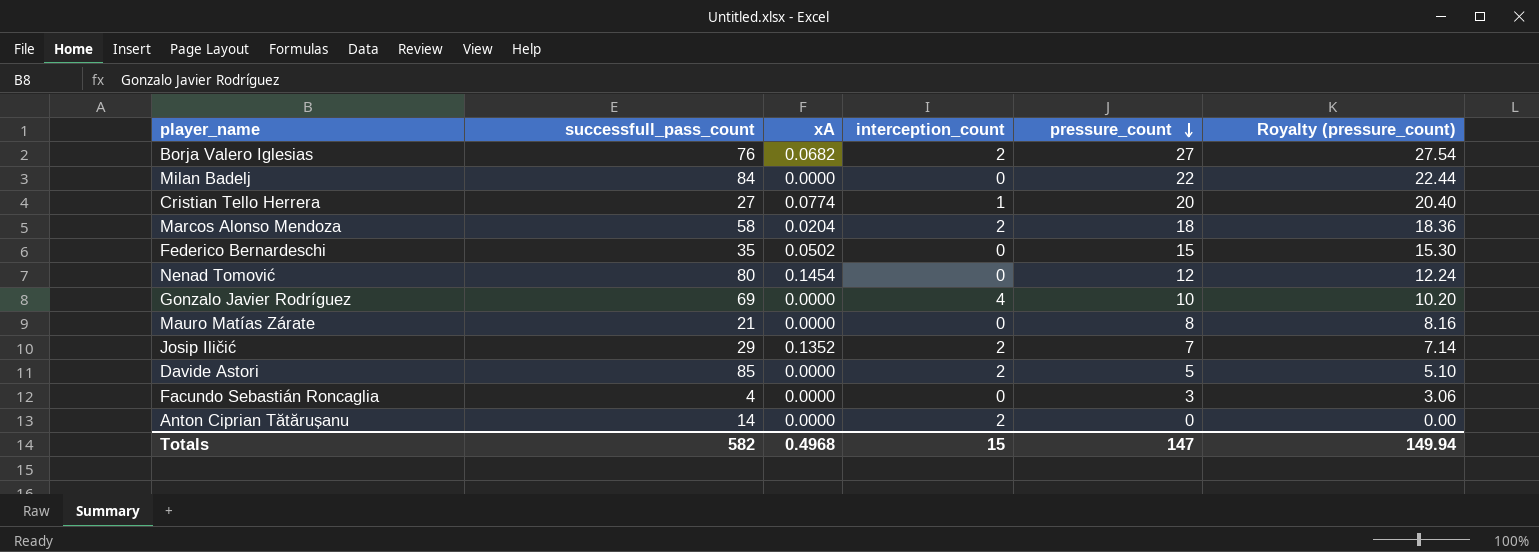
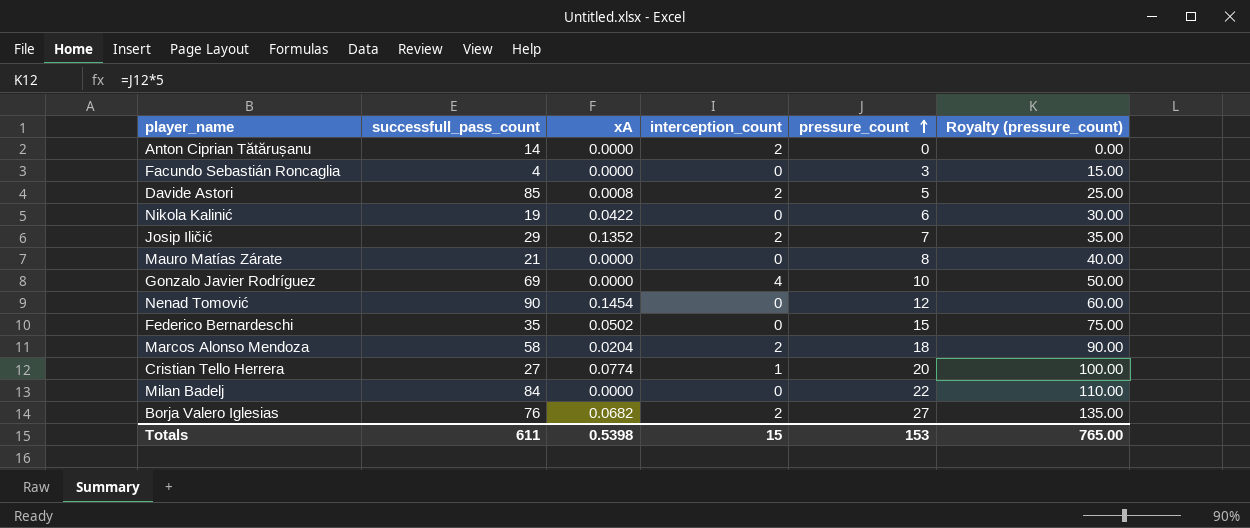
row order: pressure_count descending -> pressure_count ascending
column Royalty (pressure_count) | formula: [pressure_count] * 1.02 -> [pressure_count] * 5
Davide Astori | xA: 0.0000 -> 0.0008
row Nikola Kalinić: none -> 19 | 0.0422 | 0 | 6 | 30.00
Nenad Tomović | successfull_pass_count: 80 -> 90
Totals | successfull_pass_count: 582 -> 611
Totals | xA: 0.4968 -> 0.5398
Totals | pressure_count: 147 -> 153
Totals | Royalty (pressure_count): 149.94 -> 765.00

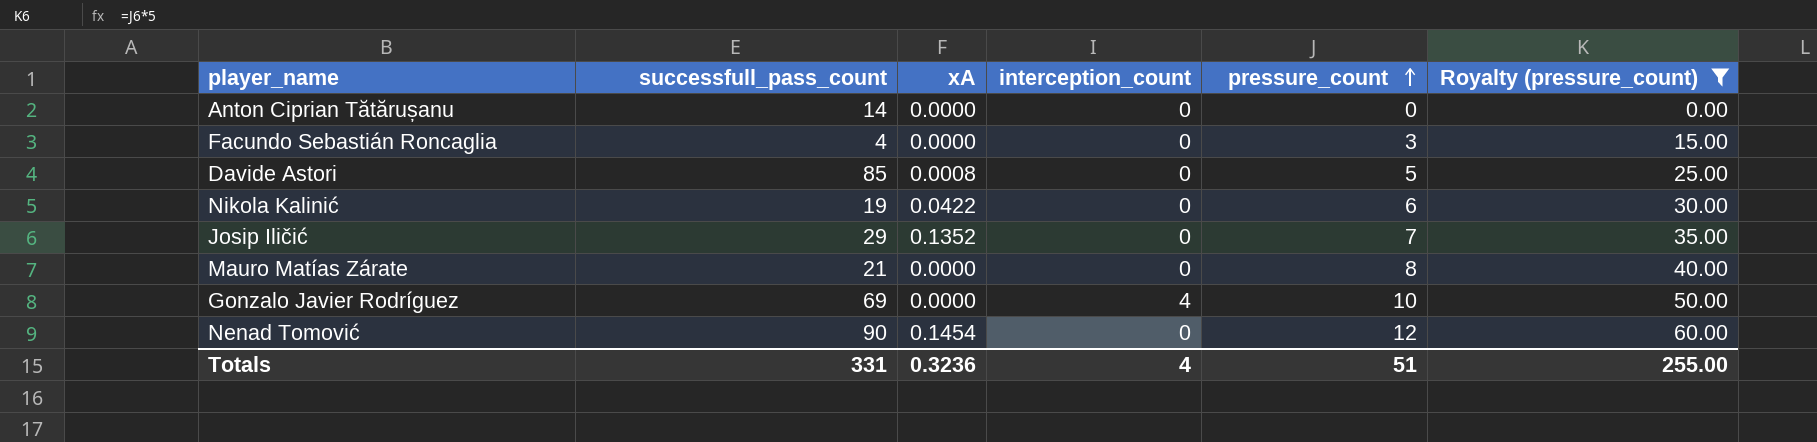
filter: none -> Royalty (pressure_count) <= 60.00
Anton Ciprian Tătărușanu | interception_count: 2 -> 0
Davide Astori | interception_count: 2 -> 0
Josip Iličić | interception_count: 2 -> 0
Totals | successfull_pass_count: 611 -> 331
Totals | xA: 0.5398 -> 0.3236
Totals | interception_count: 15 -> 4
Totals | pressure_count: 153 -> 51
Totals | Royalty (pressure_count): 765.00 -> 255.00

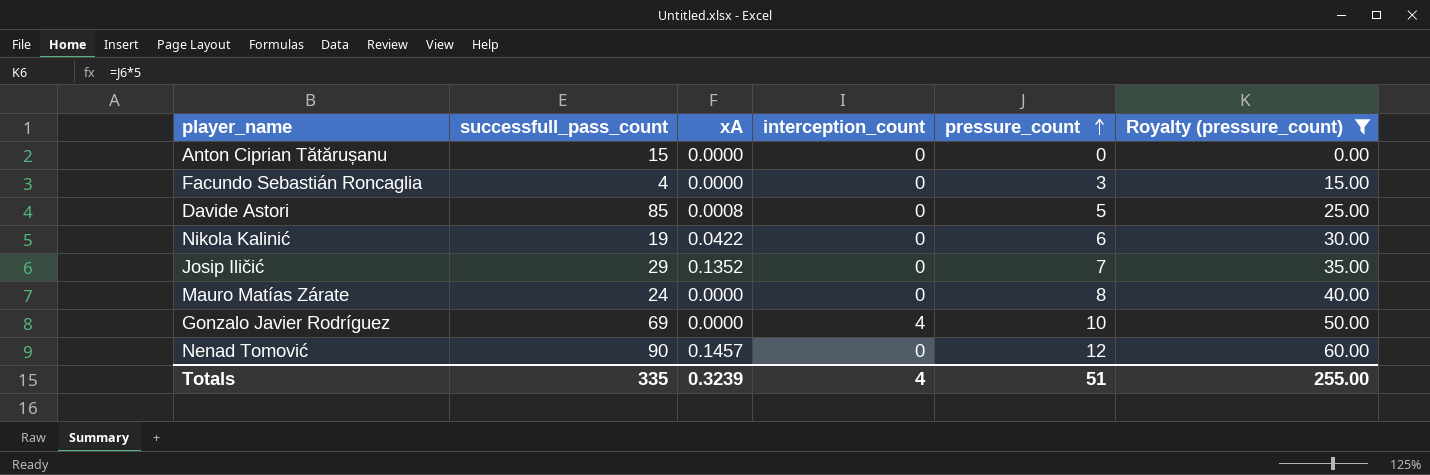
Anton Ciprian Tătărușanu | successfull_pass_count: 14 -> 15
Mauro Matías Zárate | successfull_pass_count: 21 -> 24
Nenad Tomović | xA: 0.1454 -> 0.1457
Totals | successfull_pass_count: 331 -> 335
Totals | xA: 0.3236 -> 0.3239

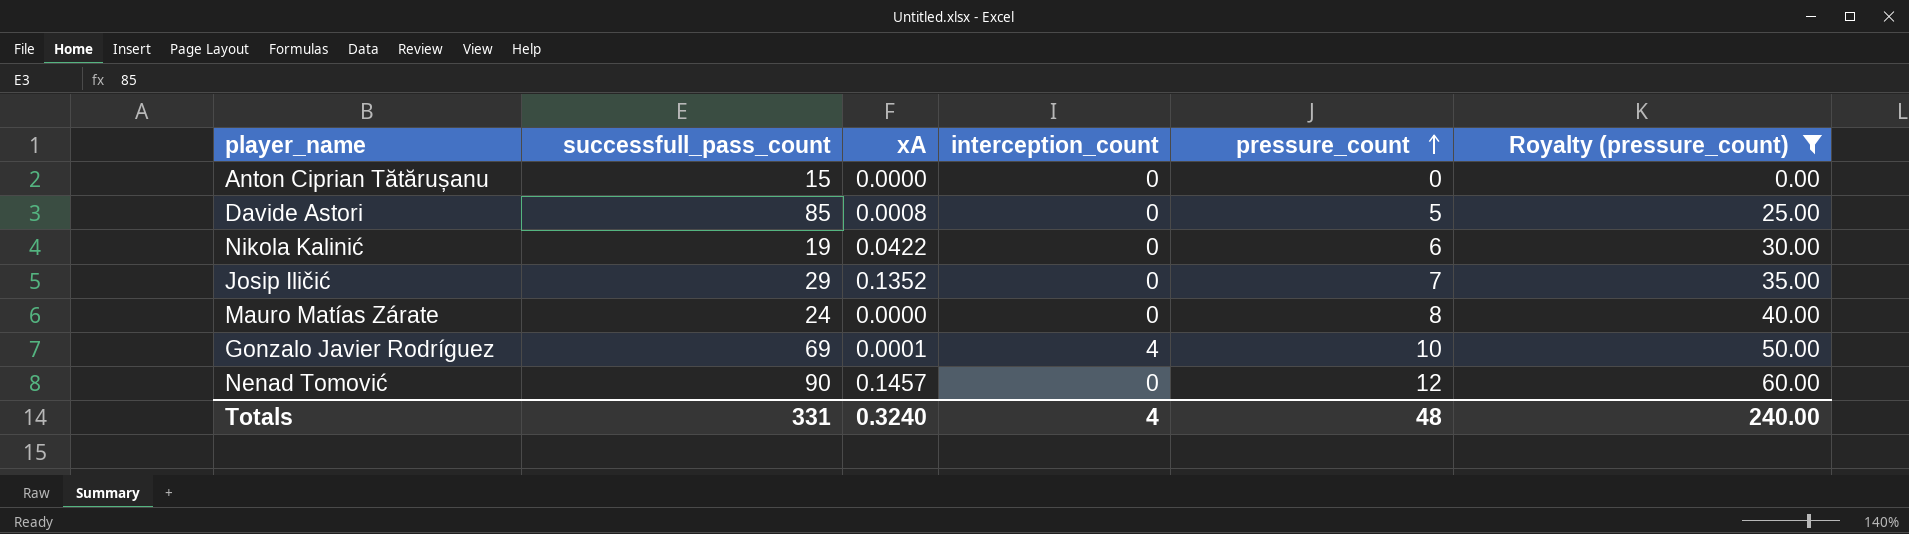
row Facundo Sebastián Roncaglia: 4 | 0.0000 | 0 | 3 | 15.00 -> none
Gonzalo Javier Rodríguez | xA: 0.0000 -> 0.0001
Totals | successfull_pass_count: 335 -> 331
Totals | xA: 0.3239 -> 0.3240
Totals | pressure_count: 51 -> 48
Totals | Royalty (pressure_count): 255.00 -> 240.00

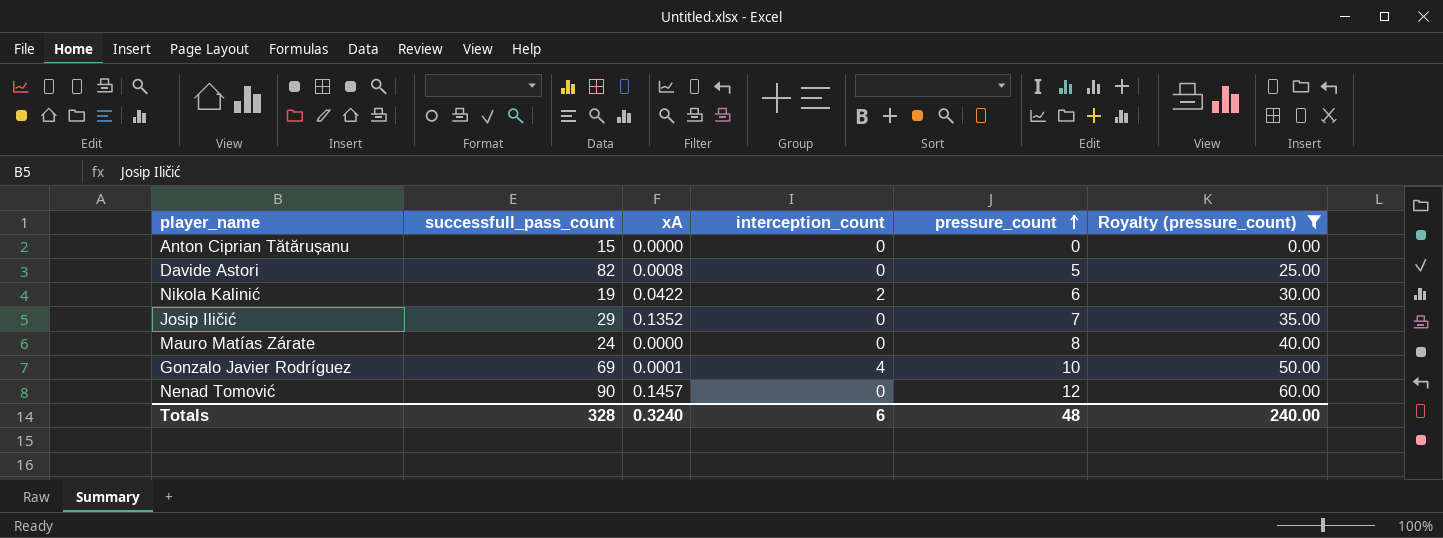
Davide Astori | successfull_pass_count: 85 -> 82
Nikola Kalinić | interception_count: 0 -> 2
Totals | successfull_pass_count: 331 -> 328
Totals | interception_count: 4 -> 6

